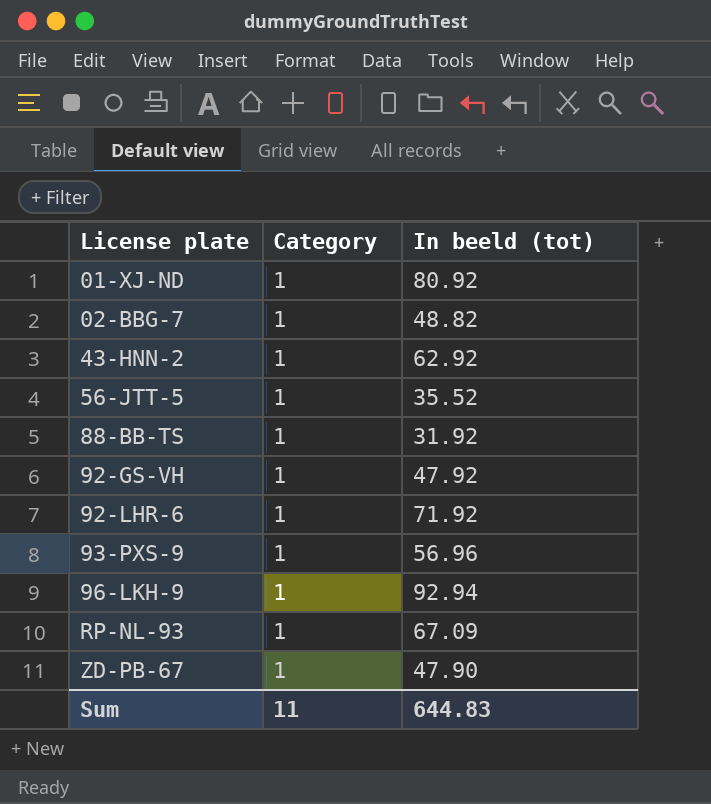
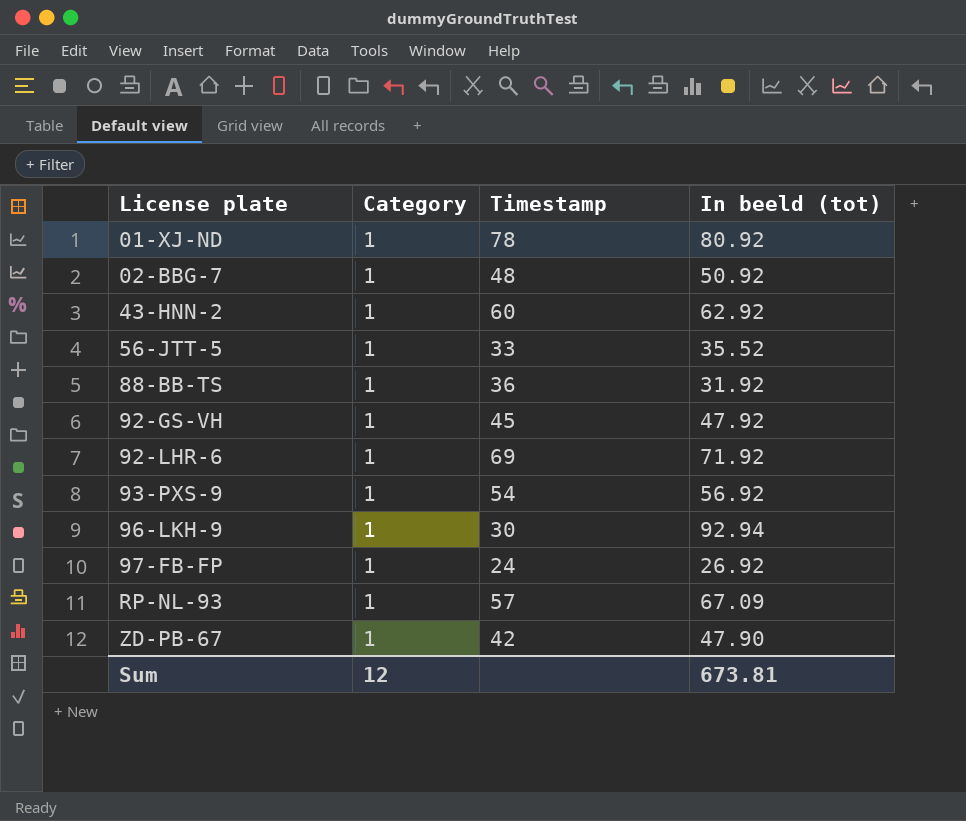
column Timestamp | position: none -> 3
02-BBG-7 | In beeld (tot): 48.82 -> 50.92
93-PXS-9 | In beeld (tot): 56.96 -> 56.92
row 97-FB-FP: none -> 1 | 24 | 26.92
Sum | Category: 11 -> 12
Sum | In beeld (tot): 644.83 -> 673.81

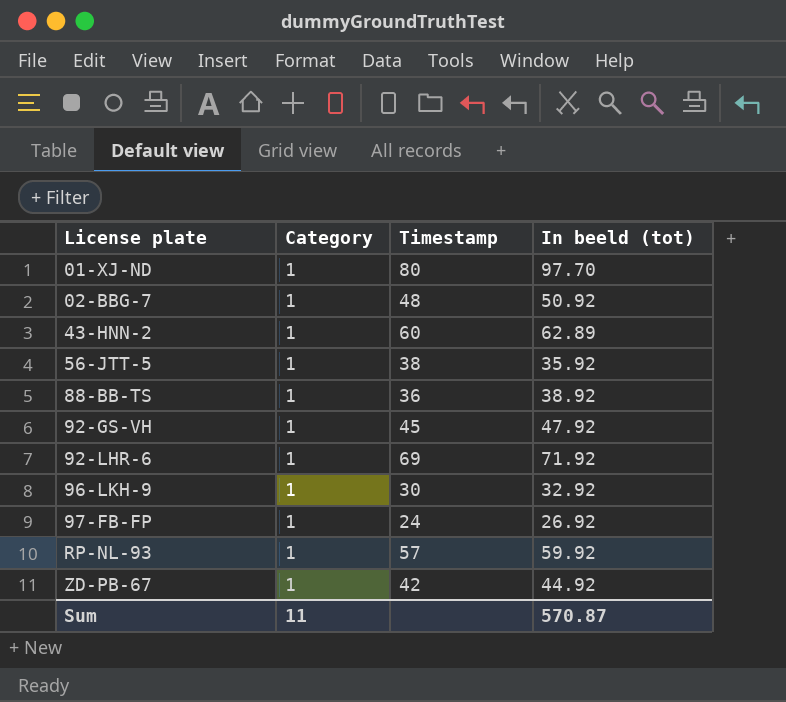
row 93-PXS-9: 1 | 54 | 56.92 -> none
01-XJ-ND | Timestamp: 78 -> 80
01-XJ-ND | In beeld (tot): 80.92 -> 97.70
43-HNN-2 | In beeld (tot): 62.92 -> 62.89
56-JTT-5 | Timestamp: 33 -> 38
56-JTT-5 | In beeld (tot): 35.52 -> 35.92
88-BB-TS | In beeld (tot): 31.92 -> 38.92
96-LKH-9 | In beeld (tot): 92.94 -> 32.92
RP-NL-93 | In beeld (tot): 67.09 -> 59.92
ZD-PB-67 | In beeld (tot): 47.90 -> 44.92
Sum | Category: 12 -> 11
Sum | In beeld (tot): 673.81 -> 570.87

